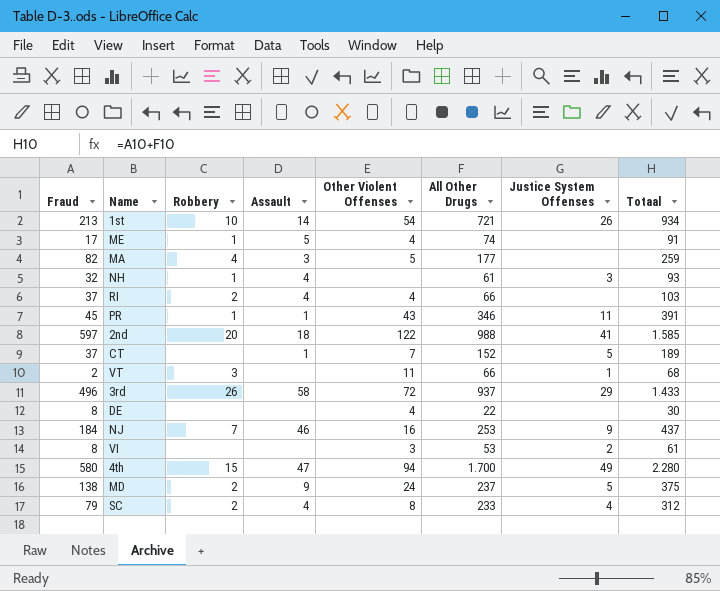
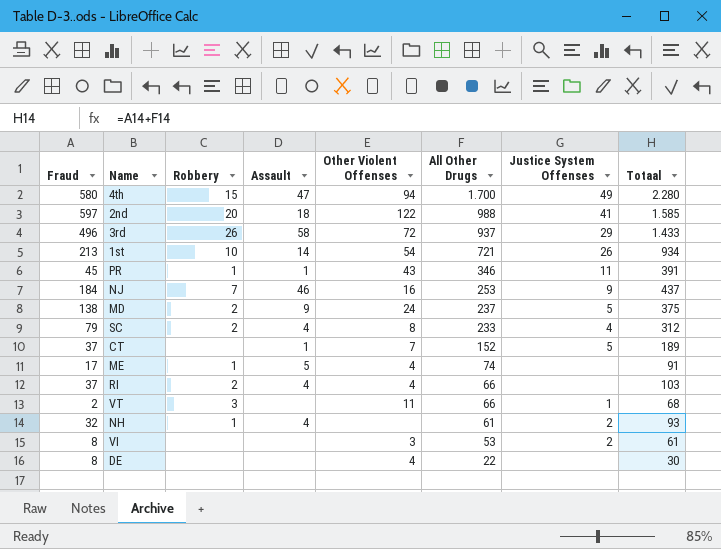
row order: none -> All Other Drugs descending
row MA: 82 | 4 | 3 | 5 | 177 | none | 259 -> none
NH | Justice System Offenses: 3 -> 2

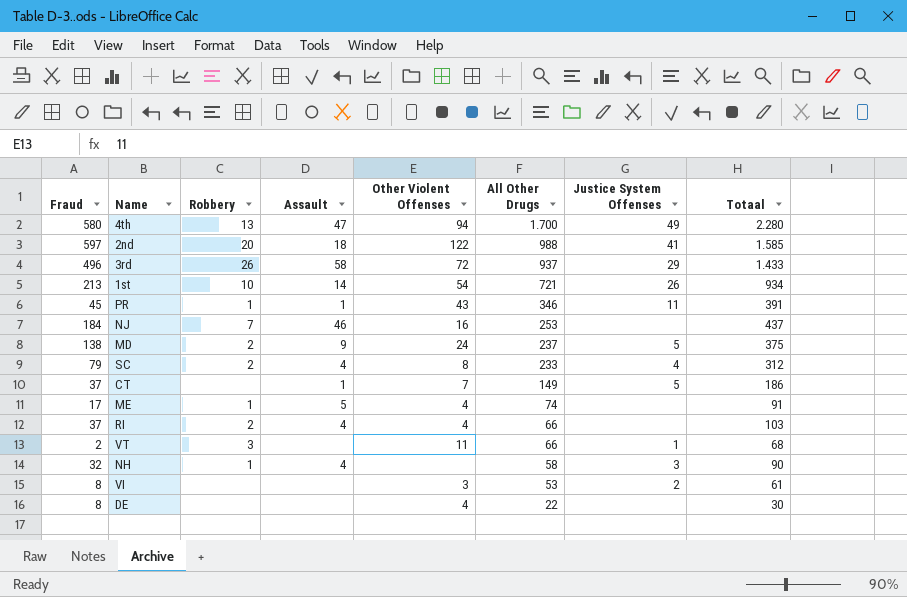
4th | Robbery: 15 -> 13
NJ | Justice System Offenses: 9 -> none
CT | All Other Drugs: 152 -> 149
CT | Totaal: 189 -> 186
NH | All Other Drugs: 61 -> 58
NH | Justice System Offenses: 2 -> 3
NH | Totaal: 93 -> 90

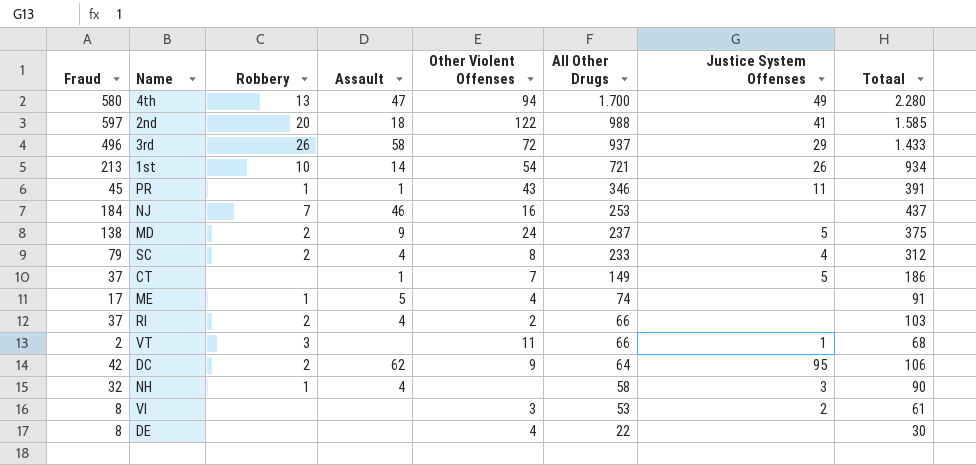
RI | Other Violent Offenses: 4 -> 2
row DC: none -> 42 | 2 | 62 | 9 | 64 | 95 | 106

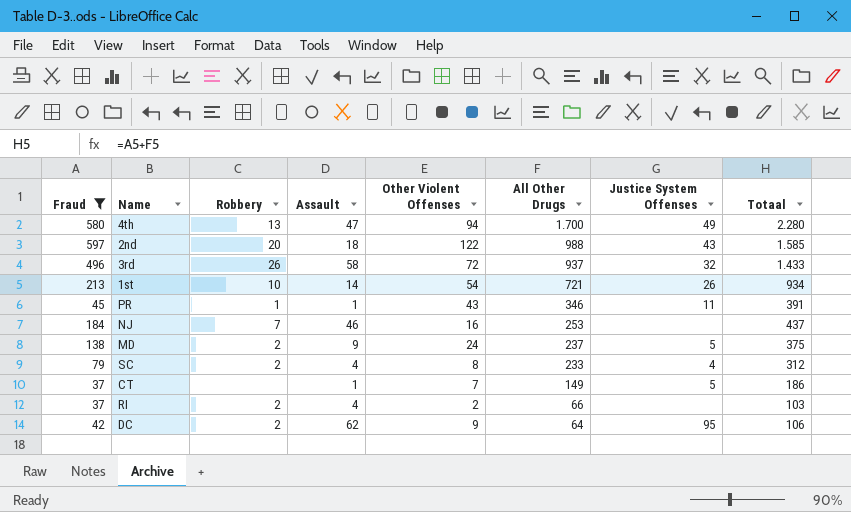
filter: none -> Fraud >= 37
2nd | Justice System Offenses: 41 -> 43
3rd | Justice System Offenses: 29 -> 32

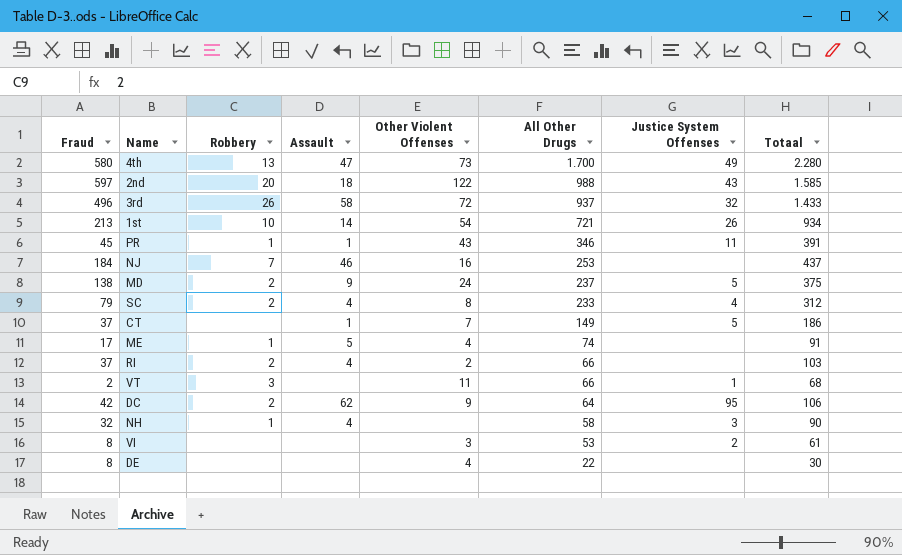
filter: Fraud >= 37 -> none
4th | Other Violent Offenses: 94 -> 73

